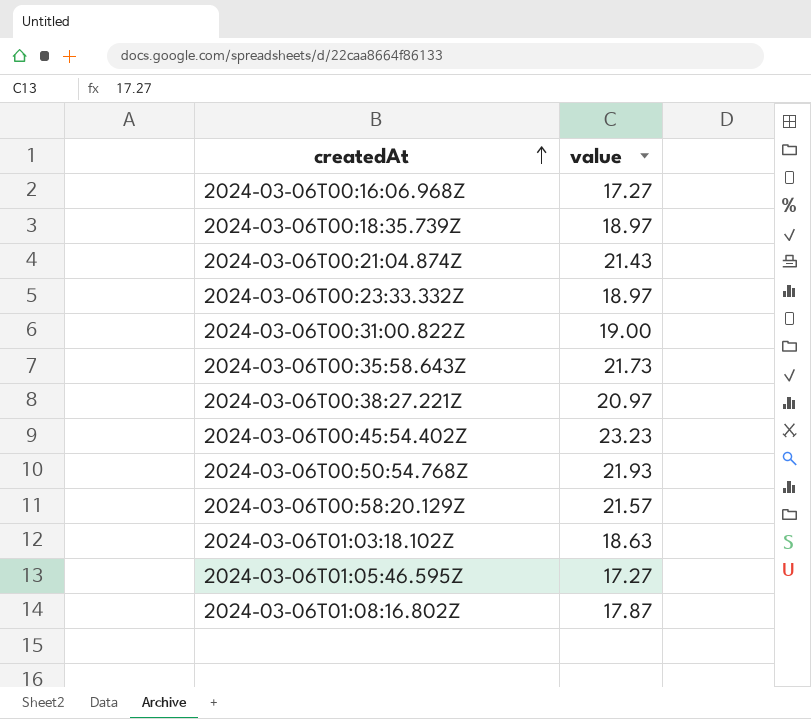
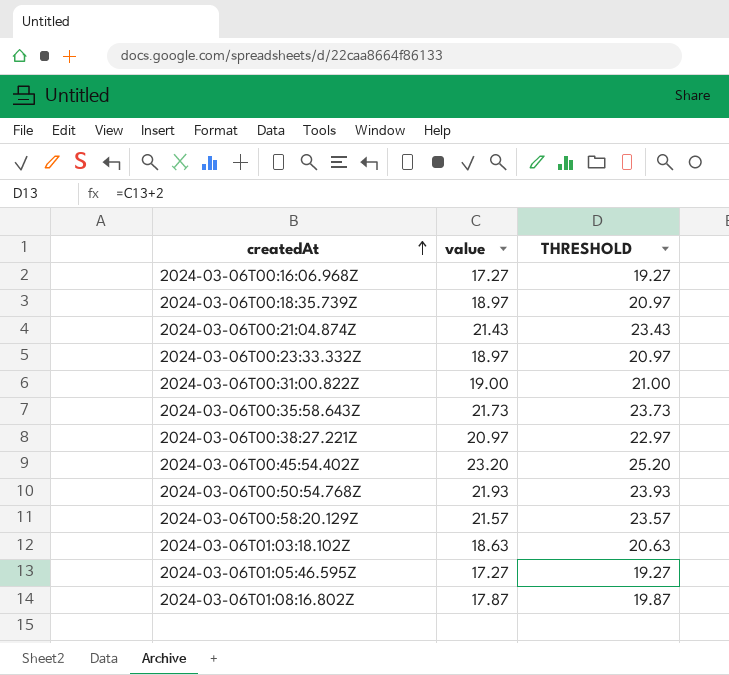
column THRESHOLD | formula: none -> [value] + 2
2024-03-06T00:45:54.402Z | value: 23.23 -> 23.20

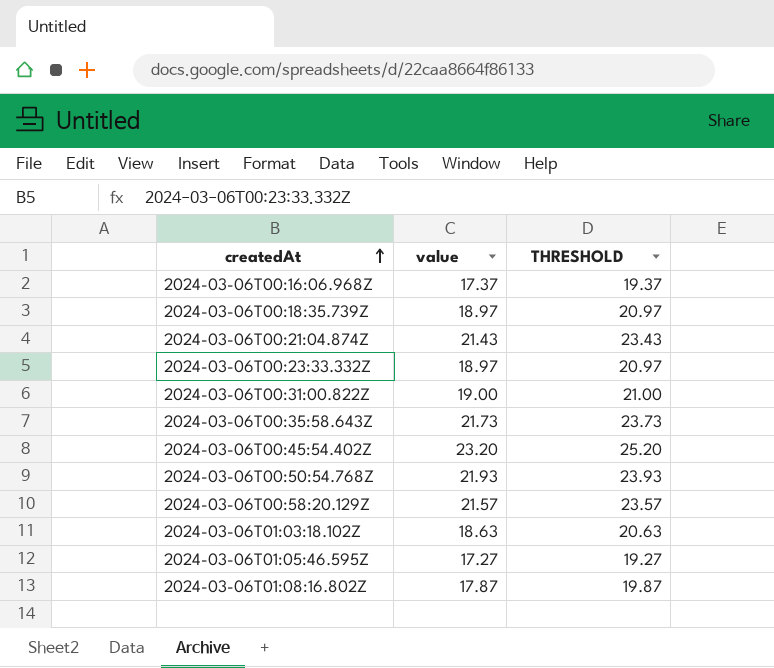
row 2024-03-06T00:38:27.221Z: 20.97 | 22.97 -> none
2024-03-06T00:16:06.968Z | value: 17.27 -> 17.37
2024-03-06T00:16:06.968Z | THRESHOLD: 19.27 -> 19.37

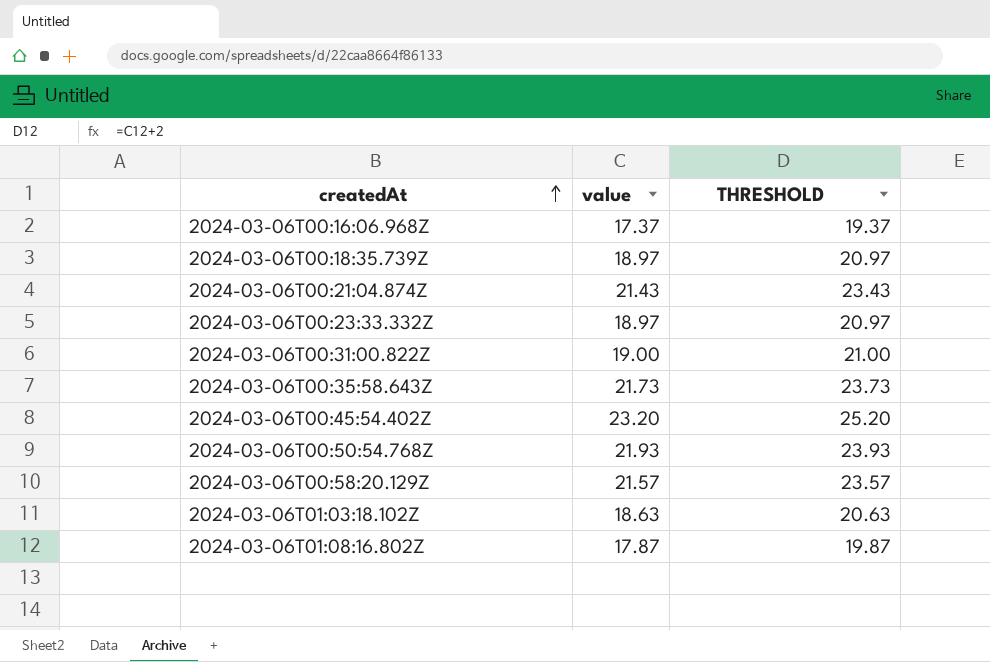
row 2024-03-06T01:05:46.595Z: 17.27 | 19.27 -> none

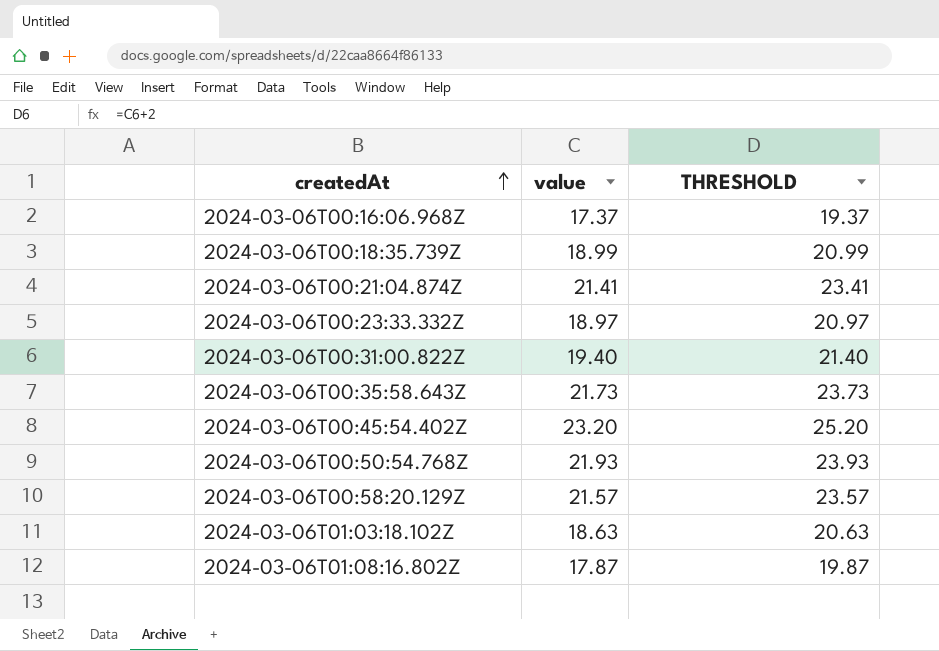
2024-03-06T00:18:35.739Z | value: 18.97 -> 18.99
2024-03-06T00:18:35.739Z | THRESHOLD: 20.97 -> 20.99
2024-03-06T00:21:04.874Z | value: 21.43 -> 21.41
2024-03-06T00:21:04.874Z | THRESHOLD: 23.43 -> 23.41
2024-03-06T00:31:00.822Z | value: 19.00 -> 19.40
2024-03-06T00:31:00.822Z | THRESHOLD: 21.00 -> 21.40

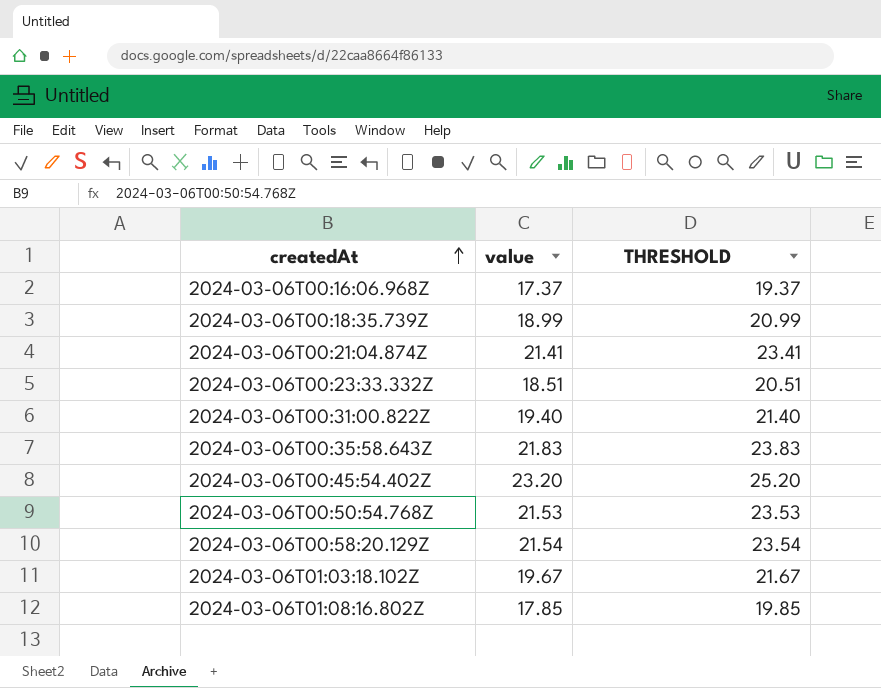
2024-03-06T00:23:33.332Z | value: 18.97 -> 18.51
2024-03-06T00:23:33.332Z | THRESHOLD: 20.97 -> 20.51
2024-03-06T00:35:58.643Z | value: 21.73 -> 21.83
2024-03-06T00:35:58.643Z | THRESHOLD: 23.73 -> 23.83
2024-03-06T00:50:54.768Z | value: 21.93 -> 21.53
2024-03-06T00:50:54.768Z | THRESHOLD: 23.93 -> 23.53
2024-03-06T00:58:20.129Z | value: 21.57 -> 21.54
2024-03-06T00:58:20.129Z | THRESHOLD: 23.57 -> 23.54
2024-03-06T01:03:18.102Z | value: 18.63 -> 19.67
2024-03-06T01:03:18.102Z | THRESHOLD: 20.63 -> 21.67
2024-03-06T01:08:16.802Z | value: 17.87 -> 17.85
2024-03-06T01:08:16.802Z | THRESHOLD: 19.87 -> 19.85

